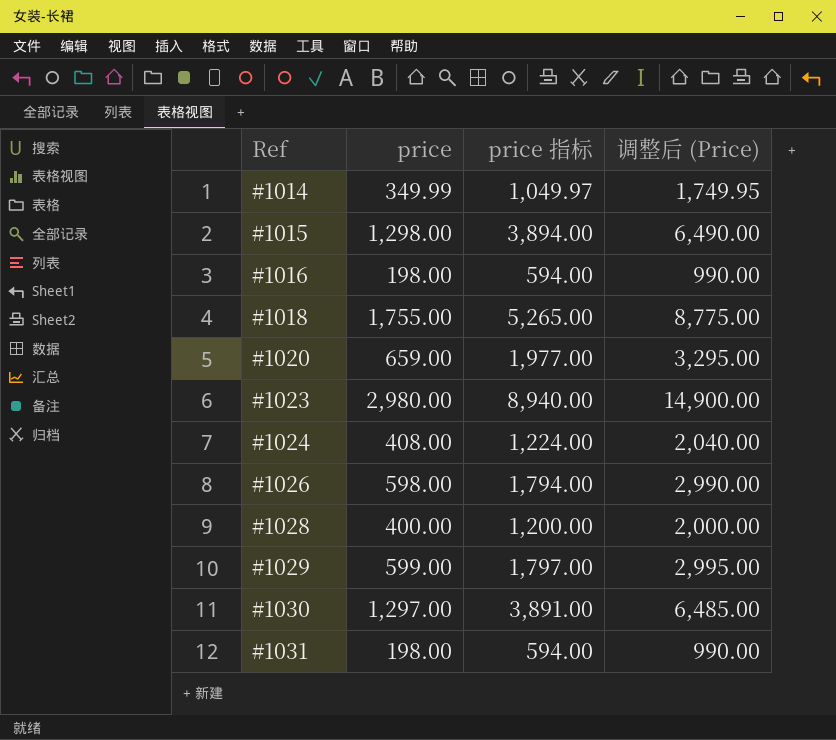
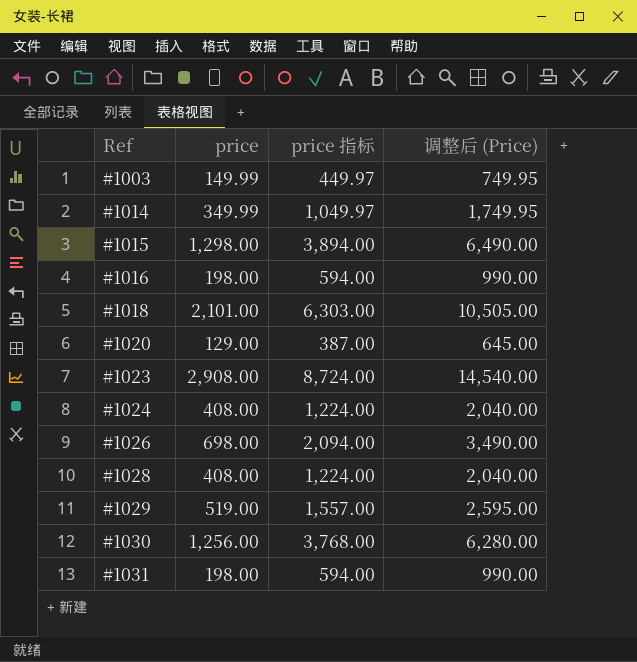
row #1003: none -> 149.99 | 449.97 | 749.95
#1018 | price: 1,755.00 -> 2,101.00
#1018 | price 指标: 5,265.00 -> 6,303.00
#1018 | 调整后 (Price): 8,775.00 -> 10,505.00
#1020 | price: 659.00 -> 129.00
#1020 | price 指标: 1,977.00 -> 387.00
#1020 | 调整后 (Price): 3,295.00 -> 645.00
#1023 | price: 2,980.00 -> 2,908.00
#1023 | price 指标: 8,940.00 -> 8,724.00
#1023 | 调整后 (Price): 14,900.00 -> 14,540.00
#1026 | price: 598.00 -> 698.00
#1026 | price 指标: 1,794.00 -> 2,094.00
#1026 | 调整后 (Price): 2,990.00 -> 3,490.00
#1028 | price: 400.00 -> 408.00
#1028 | price 指标: 1,200.00 -> 1,224.00
#1028 | 调整后 (Price): 2,000.00 -> 2,040.00
#1029 | price: 599.00 -> 519.00
#1029 | price 指标: 1,797.00 -> 1,557.00
#1029 | 调整后 (Price): 2,995.00 -> 2,595.00
#1030 | price: 1,297.00 -> 1,256.00
#1030 | price 指标: 3,891.00 -> 3,768.00
#1030 | 调整后 (Price): 6,485.00 -> 6,280.00

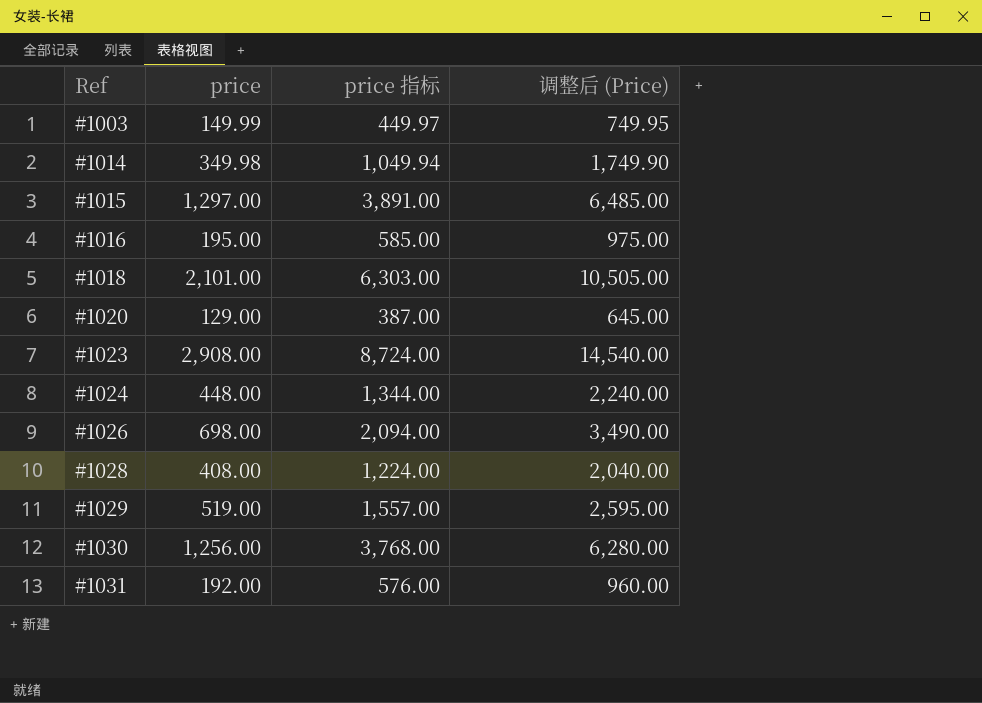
#1014 | price: 349.99 -> 349.98
#1014 | price 指标: 1,049.97 -> 1,049.94
#1014 | 调整后 (Price): 1,749.95 -> 1,749.90
#1015 | price: 1,298.00 -> 1,297.00
#1015 | price 指标: 3,894.00 -> 3,891.00
#1015 | 调整后 (Price): 6,490.00 -> 6,485.00
#1016 | price: 198.00 -> 195.00
#1016 | price 指标: 594.00 -> 585.00
#1016 | 调整后 (Price): 990.00 -> 975.00
#1024 | price: 408.00 -> 448.00
#1024 | price 指标: 1,224.00 -> 1,344.00
#1024 | 调整后 (Price): 2,040.00 -> 2,240.00
#1031 | price: 198.00 -> 192.00
#1031 | price 指标: 594.00 -> 576.00
#1031 | 调整后 (Price): 990.00 -> 960.00

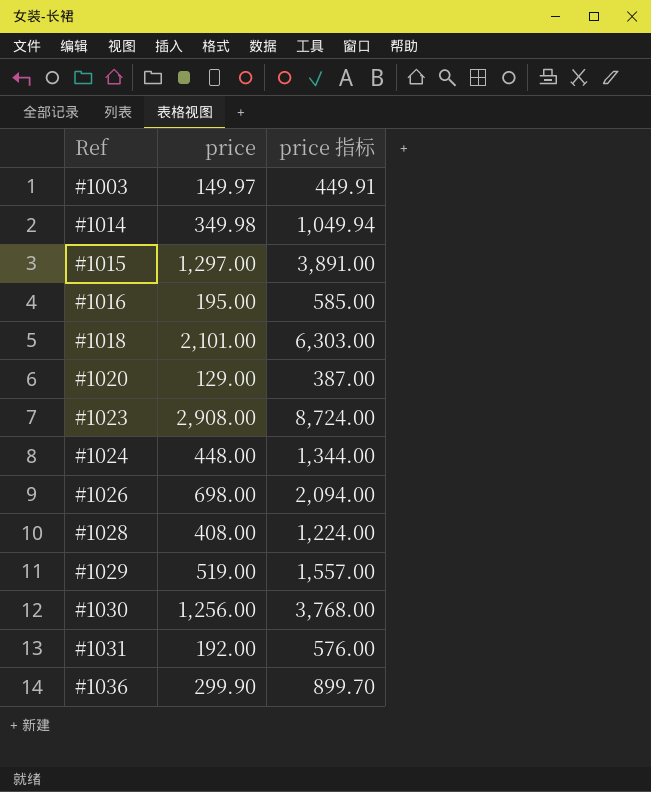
column 调整后 (Price) | formula: [price] * 5 -> none
#1003 | price: 149.99 -> 149.97
#1003 | price 指标: 449.97 -> 449.91
row #1036: none -> 299.90 | 899.70

